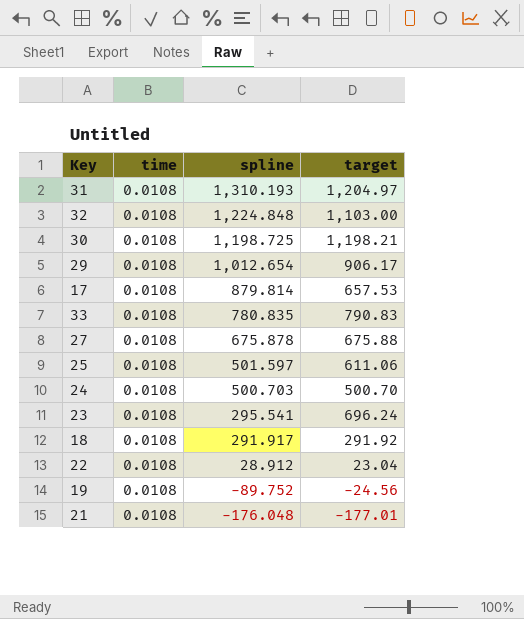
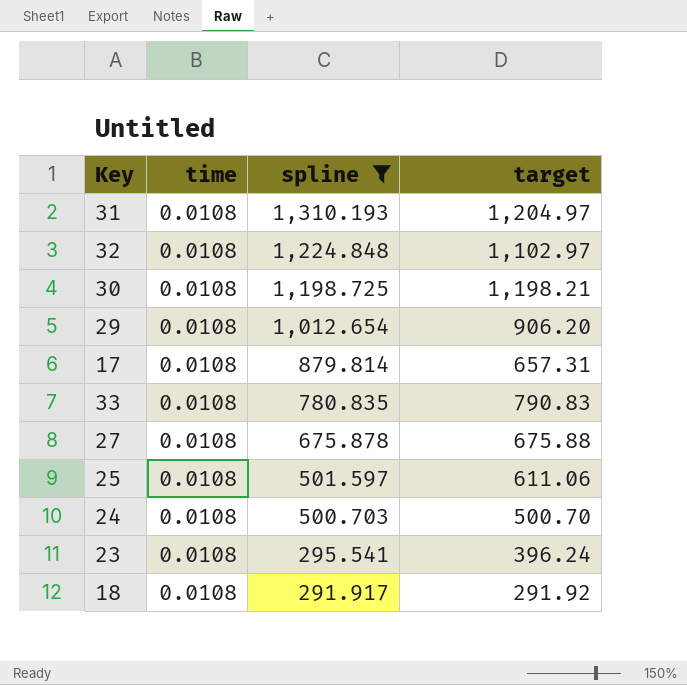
filter: none -> spline >= 291.917
32 | target: 1,103.00 -> 1,102.97
29 | target: 906.17 -> 906.20
17 | target: 657.53 -> 657.31
23 | target: 696.24 -> 396.24

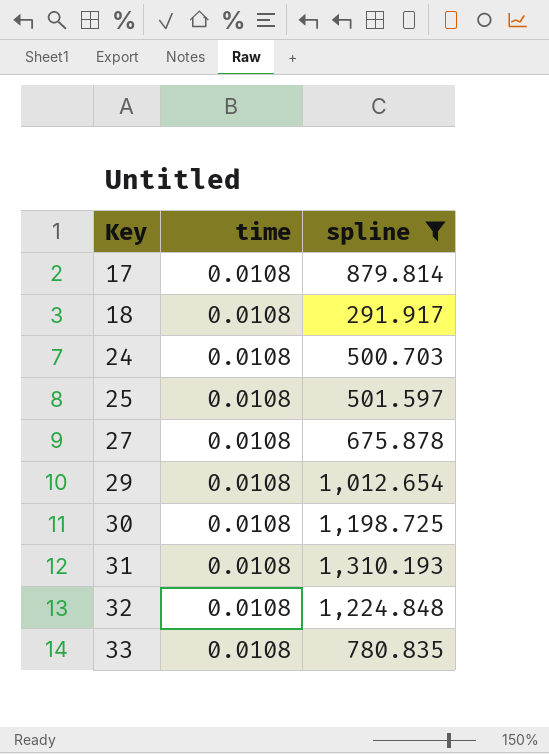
row order: spline descending -> Key ascending
column target | position: 4 -> none
row 23: 0.0108 | 295.541 | 396.24 -> none

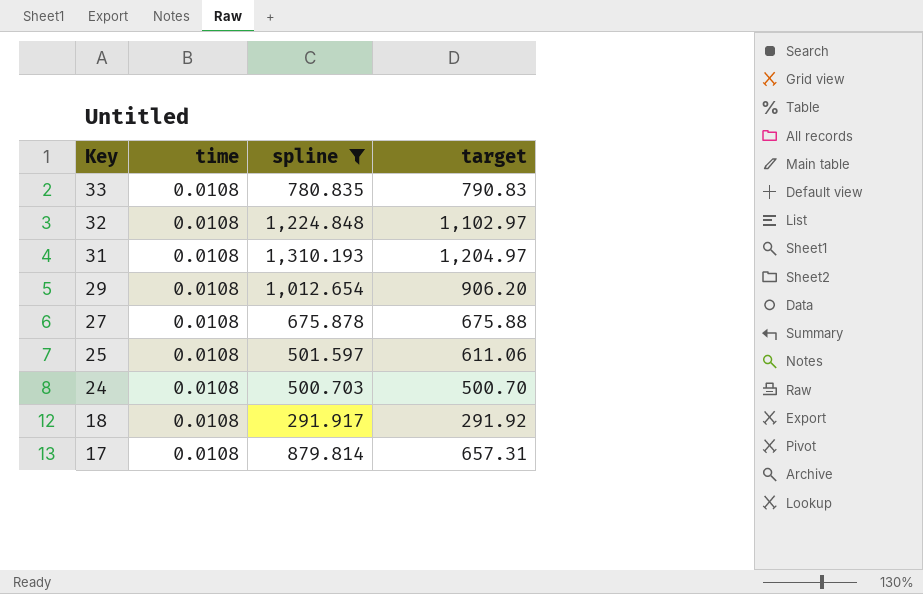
row order: Key ascending -> Key descending
column target | position: none -> 4
row 30: 0.0108 | 1,198.725 -> none

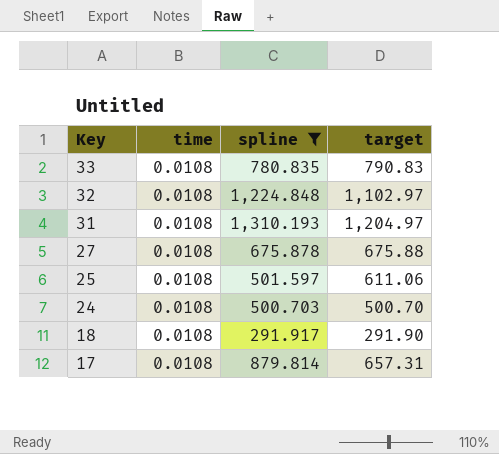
row 29: 0.0108 | 1,012.654 | 906.20 -> none
18 | target: 291.92 -> 291.90

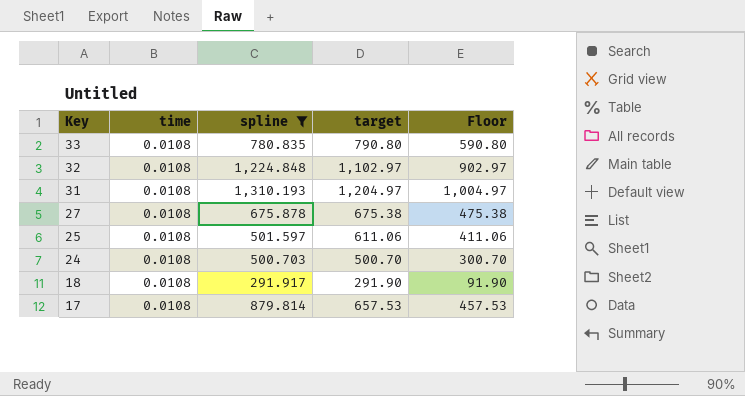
column Floor | formula: none -> [target] - 200
33 | target: 790.83 -> 790.80
27 | target: 675.88 -> 675.38
17 | target: 657.31 -> 657.53

